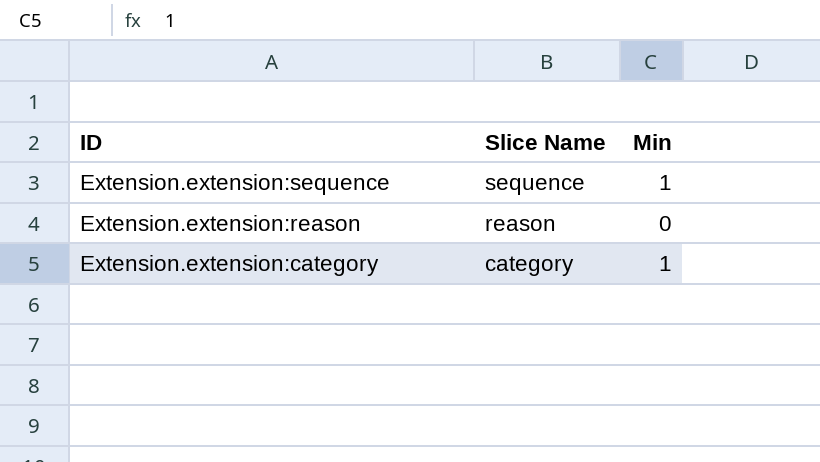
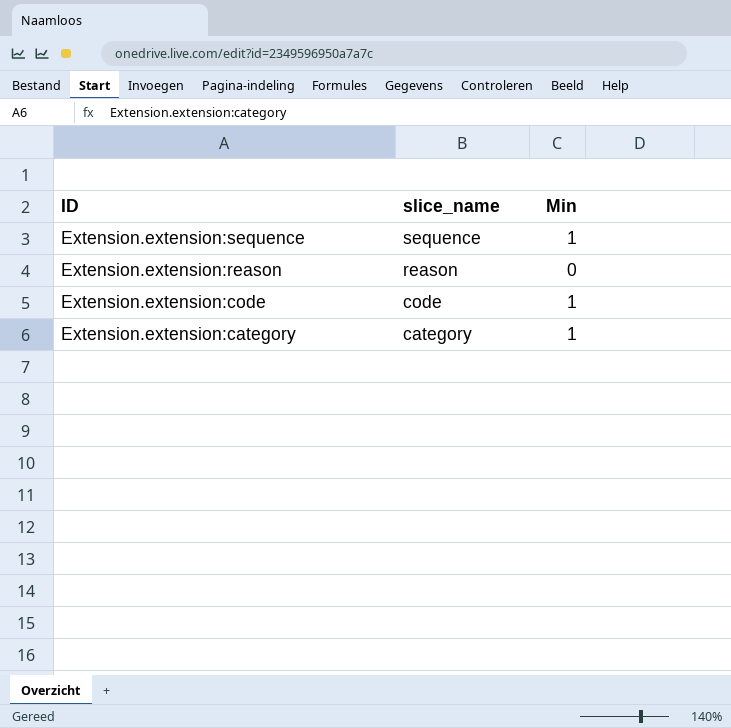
column name: Slice Name -> slice_name
row Extension.extension:code: none -> code | 1

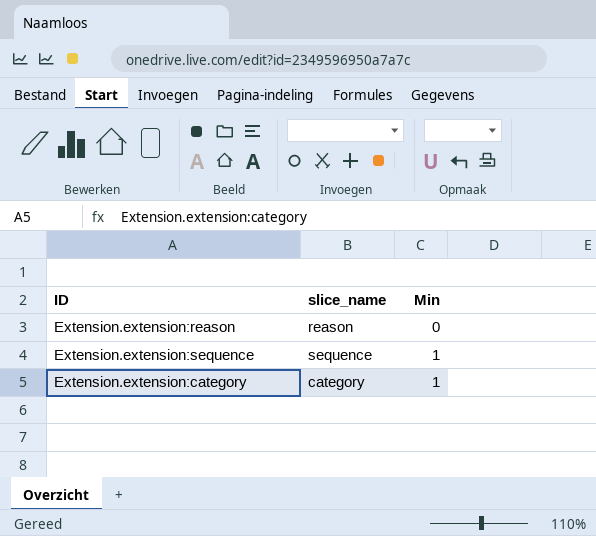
row order: ID descending -> Min ascending
row Extension.extension:code: code | 1 -> none

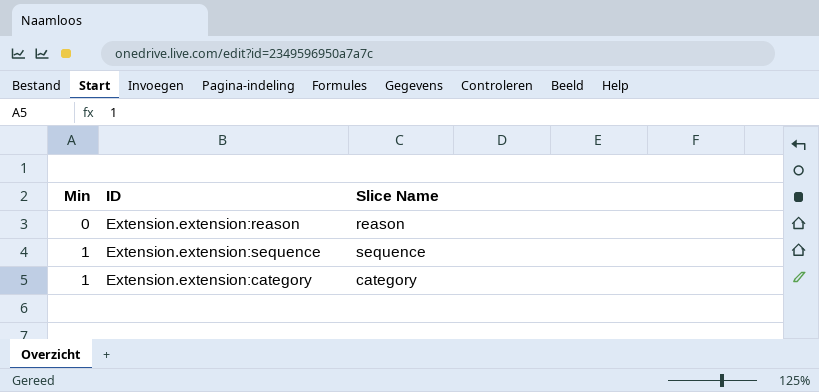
column Min | position: 3 -> 1
column name: slice_name -> Slice Name

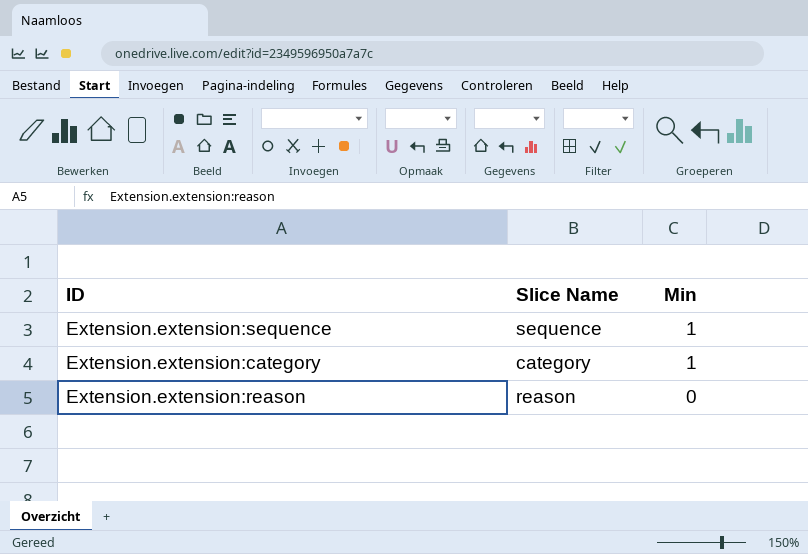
row order: Min ascending -> Min descending
column Min | position: 1 -> 3

